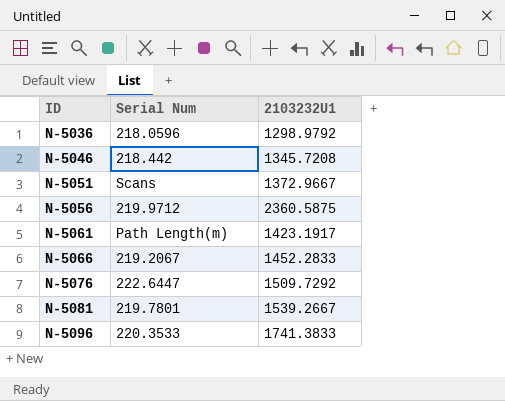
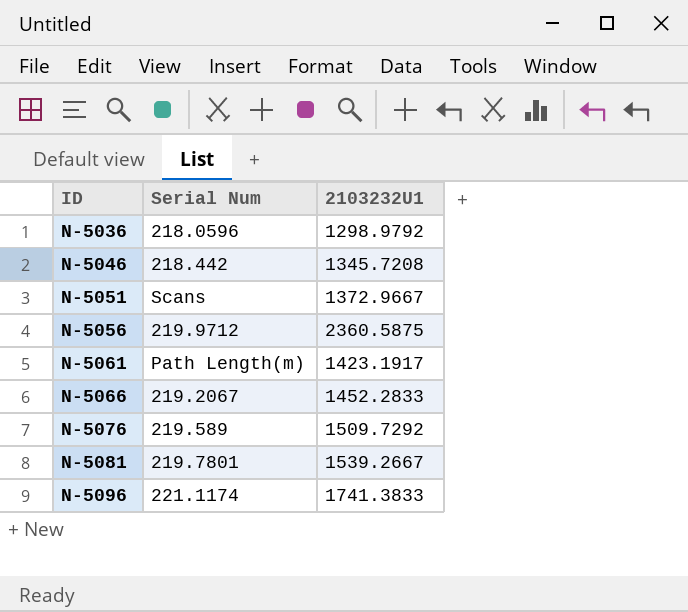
N-5076 | Serial Num: 222.6447 -> 219.589
N-5096 | Serial Num: 220.3533 -> 221.1174

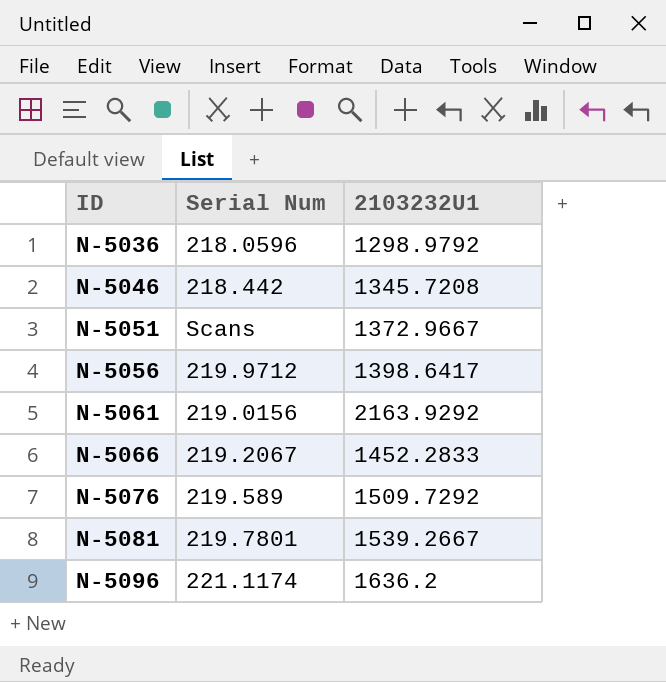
N-5056 | 2103232U1: 2360.5875 -> 1398.6417
N-5061 | Serial Num: Path Length(m) -> 219.0156
N-5061 | 2103232U1: 1423.1917 -> 2163.9292
N-5096 | 2103232U1: 1741.3833 -> 1636.2

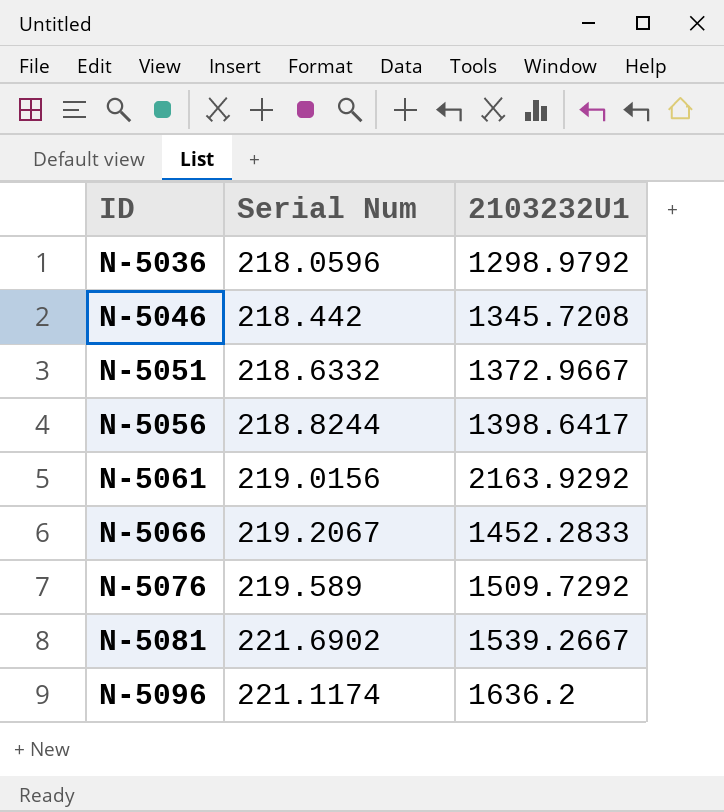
N-5051 | Serial Num: Scans -> 218.6332
N-5056 | Serial Num: 219.9712 -> 218.8244
N-5081 | Serial Num: 219.7801 -> 221.6902

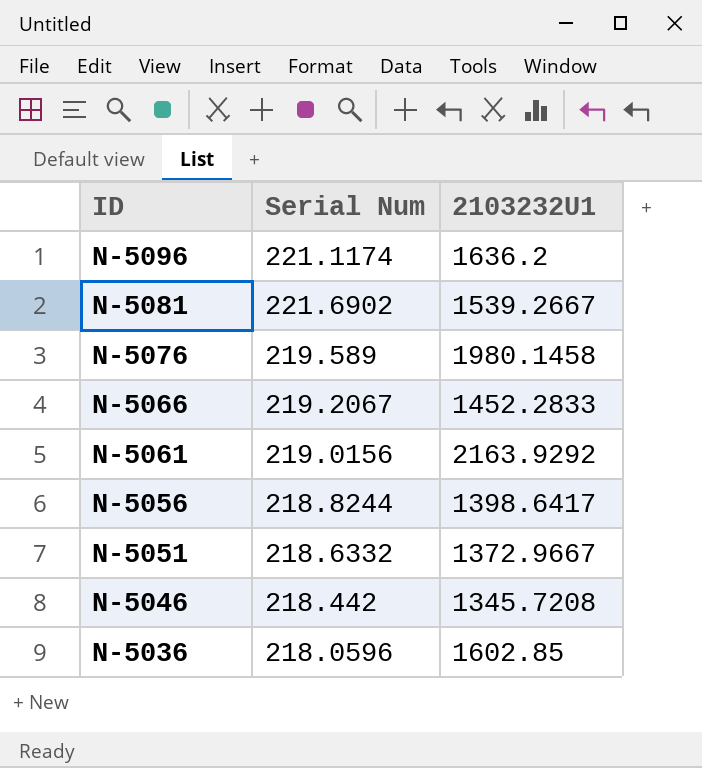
row order: ID ascending -> ID descending
N-5076 | 2103232U1: 1509.7292 -> 1980.1458
N-5036 | 2103232U1: 1298.9792 -> 1602.85

